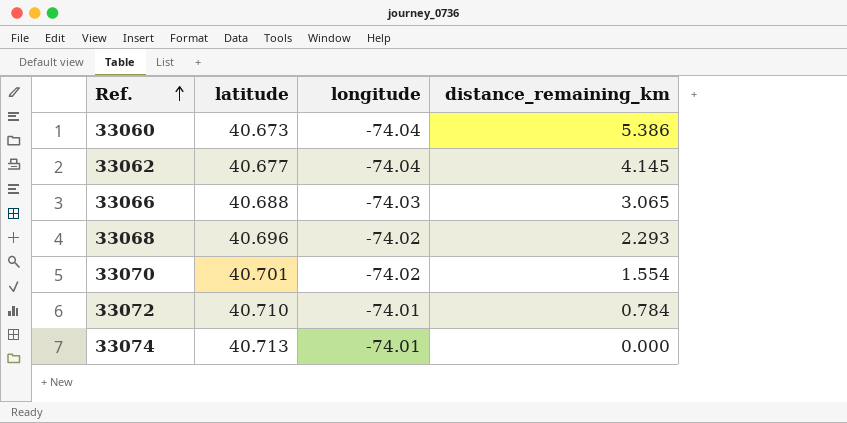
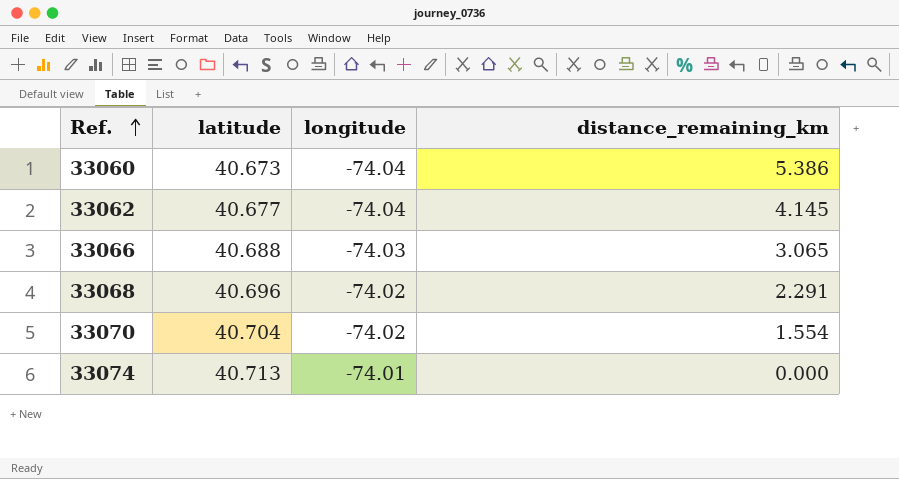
row 33072: 40.710 | -74.01 | 0.784 -> none
33068 | distance_remaining_km: 2.293 -> 2.291
33070 | latitude: 40.701 -> 40.704

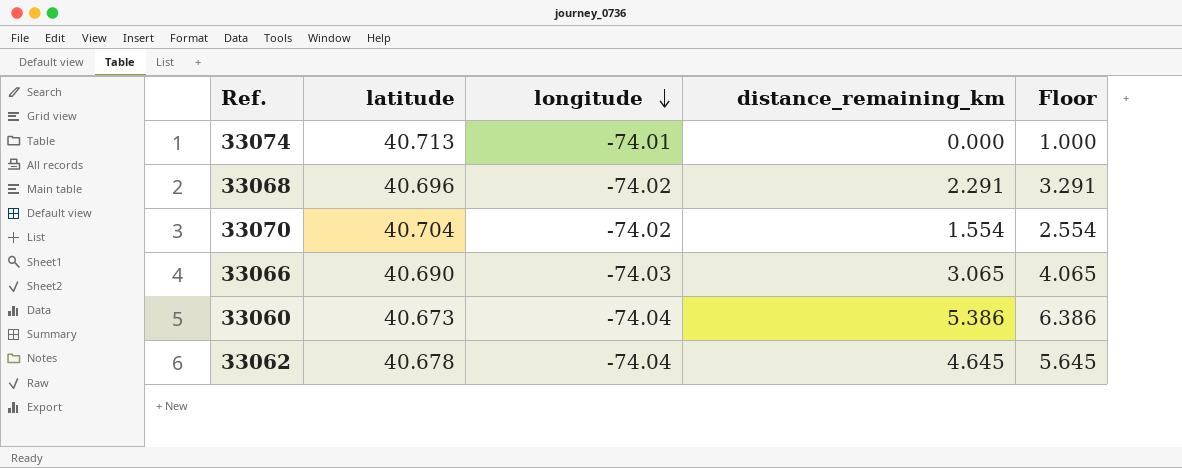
row order: Ref. ascending -> longitude descending
column Floor | formula: none -> [distance_remaining_km] + 1
33066 | latitude: 40.688 -> 40.690
33062 | latitude: 40.677 -> 40.678
33062 | distance_remaining_km: 4.145 -> 4.645

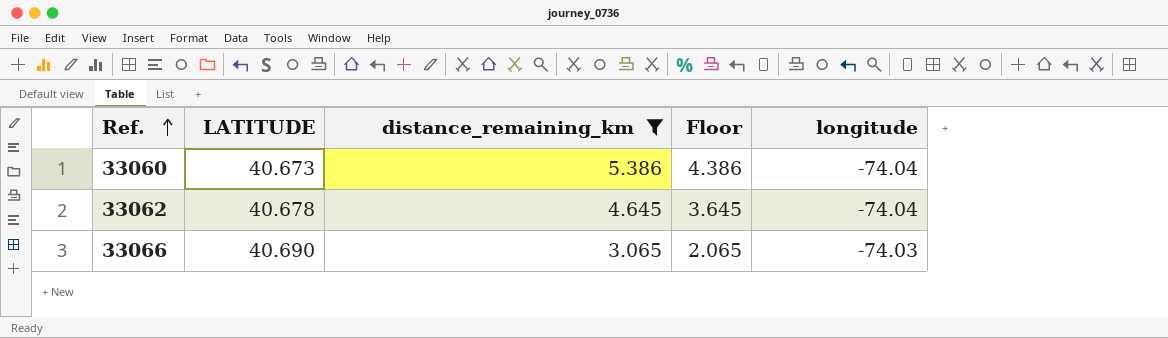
filter: none -> distance_remaining_km >= 3.065
row order: longitude descending -> Ref. ascending
column name: latitude -> LATITUDE
column Floor | formula: [distance_remaining_km] + 1 -> [distance_remaining_km] - 1
column longitude | position: 3 -> 5

